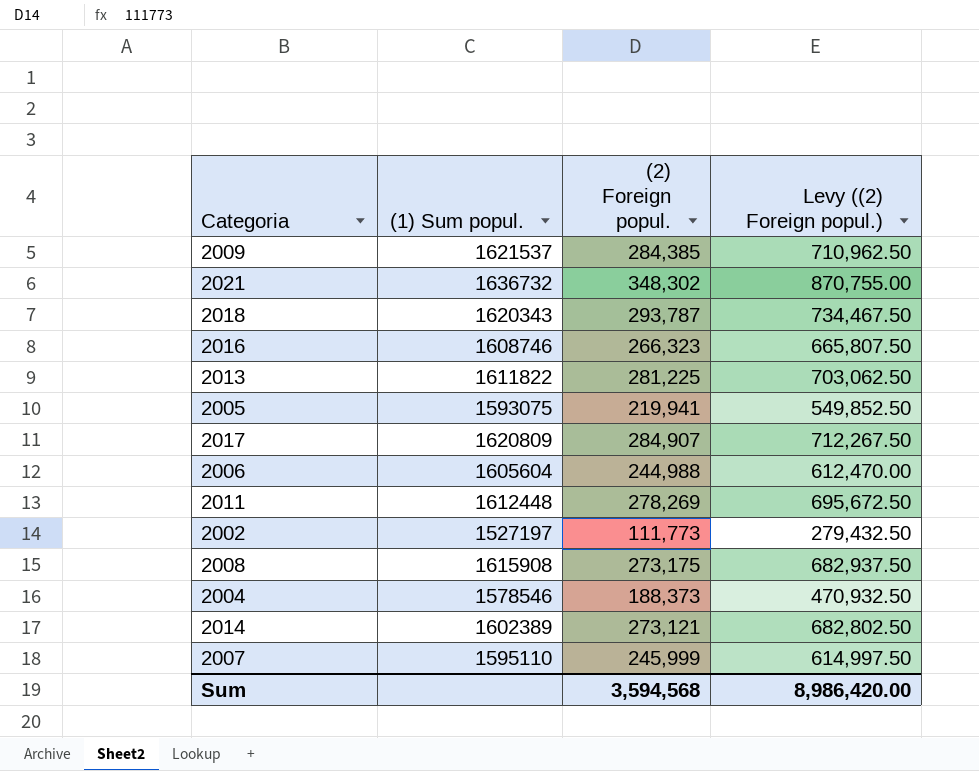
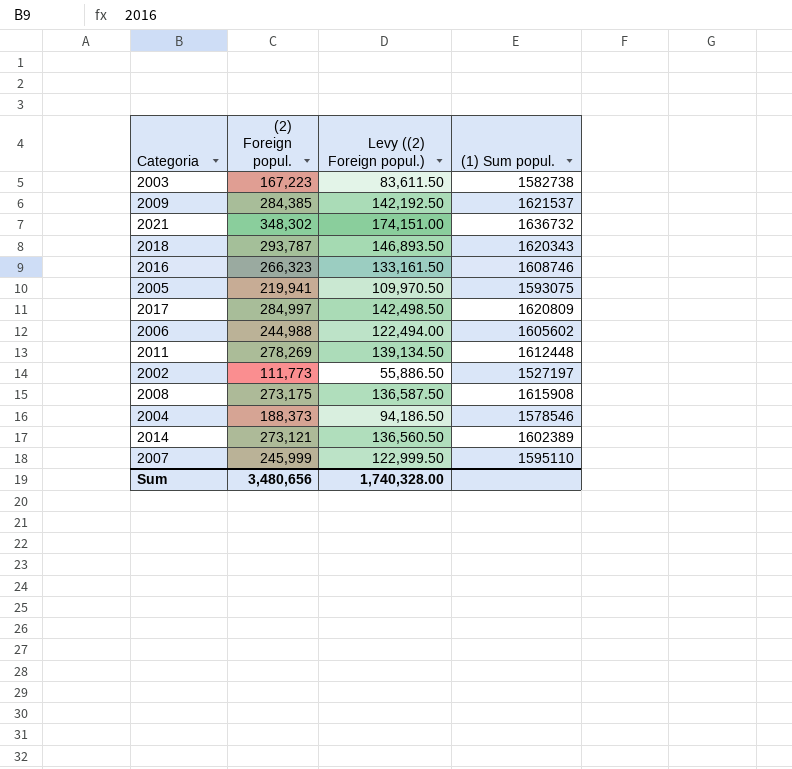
column Levy ((2) Foreign popul.) | formula: [(2) Foreign popul.] * 2.5 -> [(2) Foreign popul.] * 0.5
column (1) Sum popul. | position: 2 -> 4
row 2013: 1611822 | 281,225 | 703,062.50 -> none
row 2003: none -> 167,223 | 83,611.50 | 1582738
2017 | (2) Foreign popul.: 284,907 -> 284,997
2006 | (1) Sum popul.: 1605604 -> 1605602
Sum | (2) Foreign popul.: 3,594,568 -> 3,480,656
Sum | Levy ((2) Foreign popul.): 8,986,420.00 -> 1,740,328.00

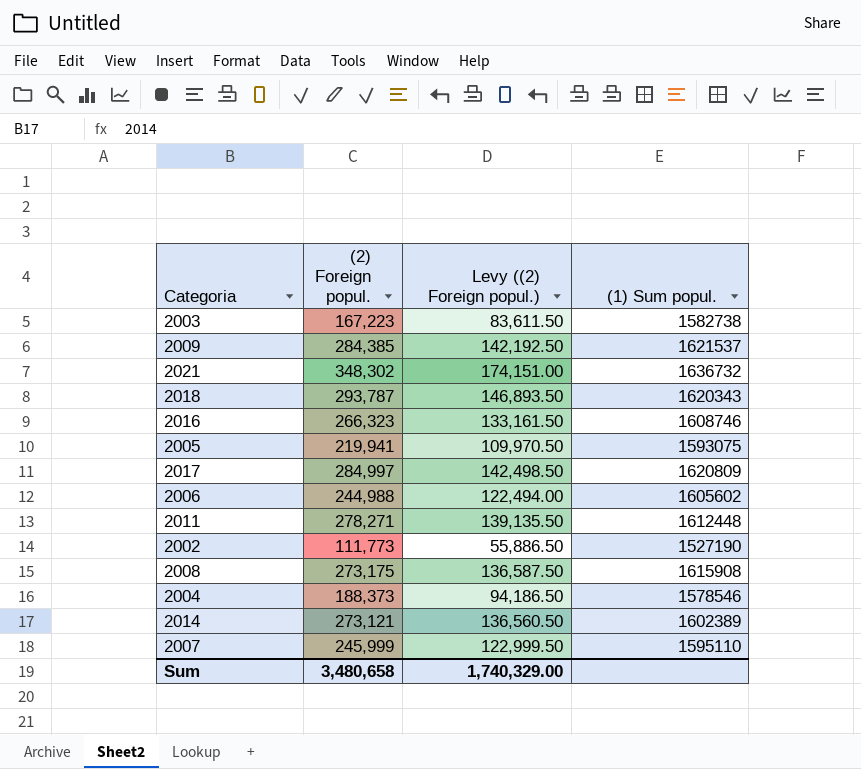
2011 | (2) Foreign popul.: 278,269 -> 278,271
2011 | Levy ((2) Foreign popul.): 139,134.50 -> 139,135.50
2002 | (1) Sum popul.: 1527197 -> 1527190
Sum | (2) Foreign popul.: 3,480,656 -> 3,480,658
Sum | Levy ((2) Foreign popul.): 1,740,328.00 -> 1,740,329.00

